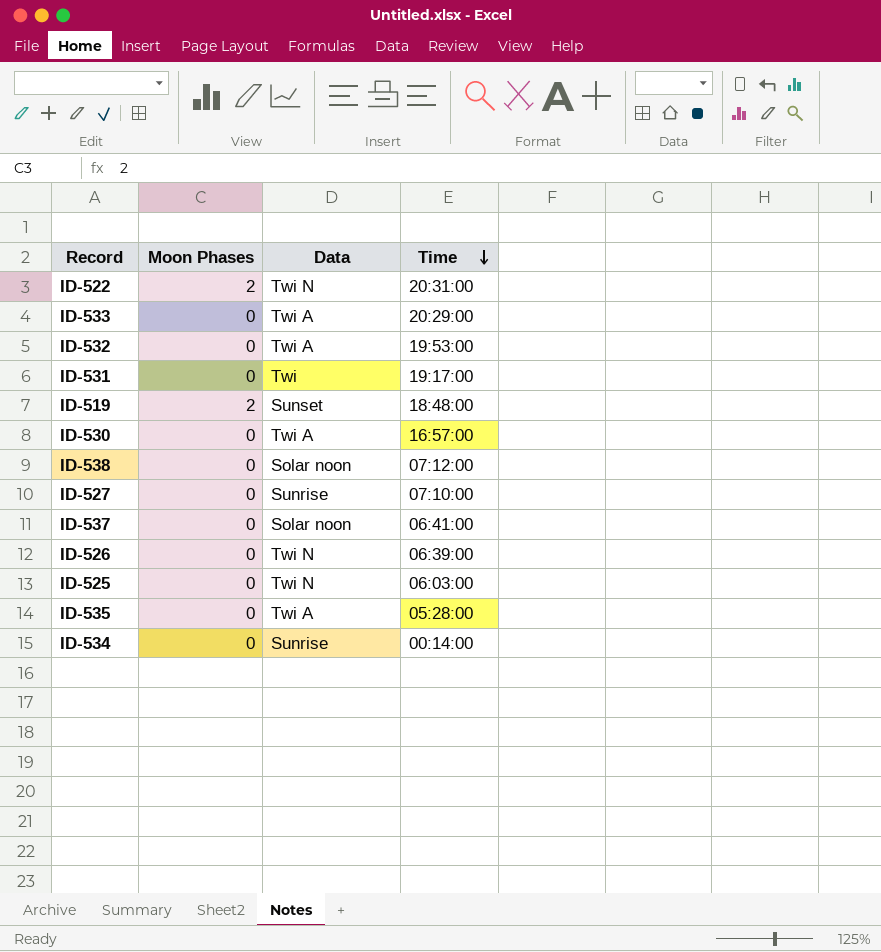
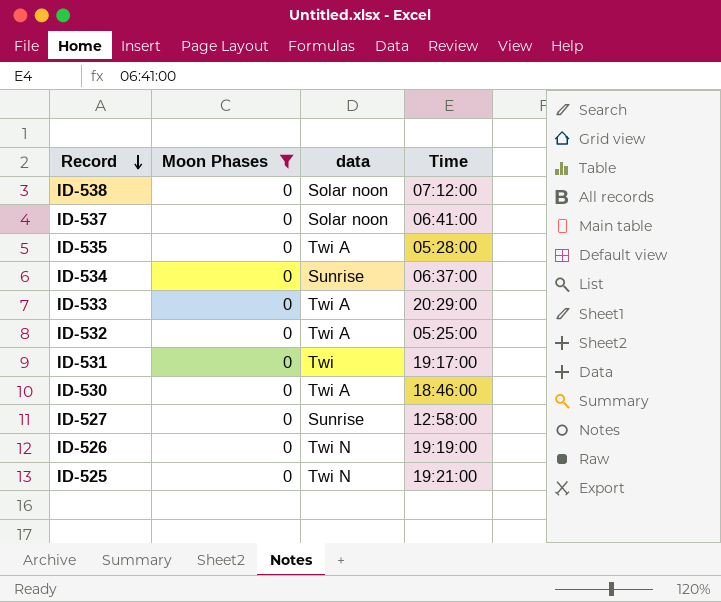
filter: none -> Moon Phases = 0
row order: Time descending -> Record descending
column name: Data -> data
ID-534 | Time: 00:14:00 -> 06:37:00
ID-532 | Time: 19:53:00 -> 05:25:00
ID-530 | Time: 16:57:00 -> 18:46:00
ID-527 | Time: 07:10:00 -> 12:58:00
ID-526 | Time: 06:39:00 -> 19:19:00
ID-525 | Time: 06:03:00 -> 19:21:00

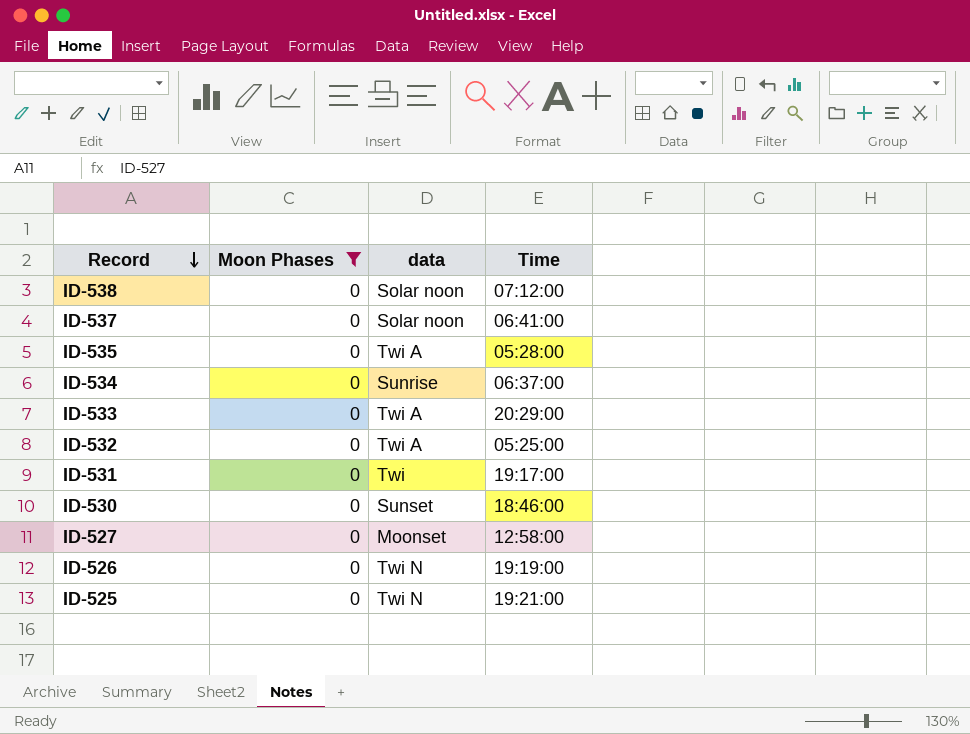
ID-530 | data: Twi A -> Sunset
ID-527 | data: Sunrise -> Moonset

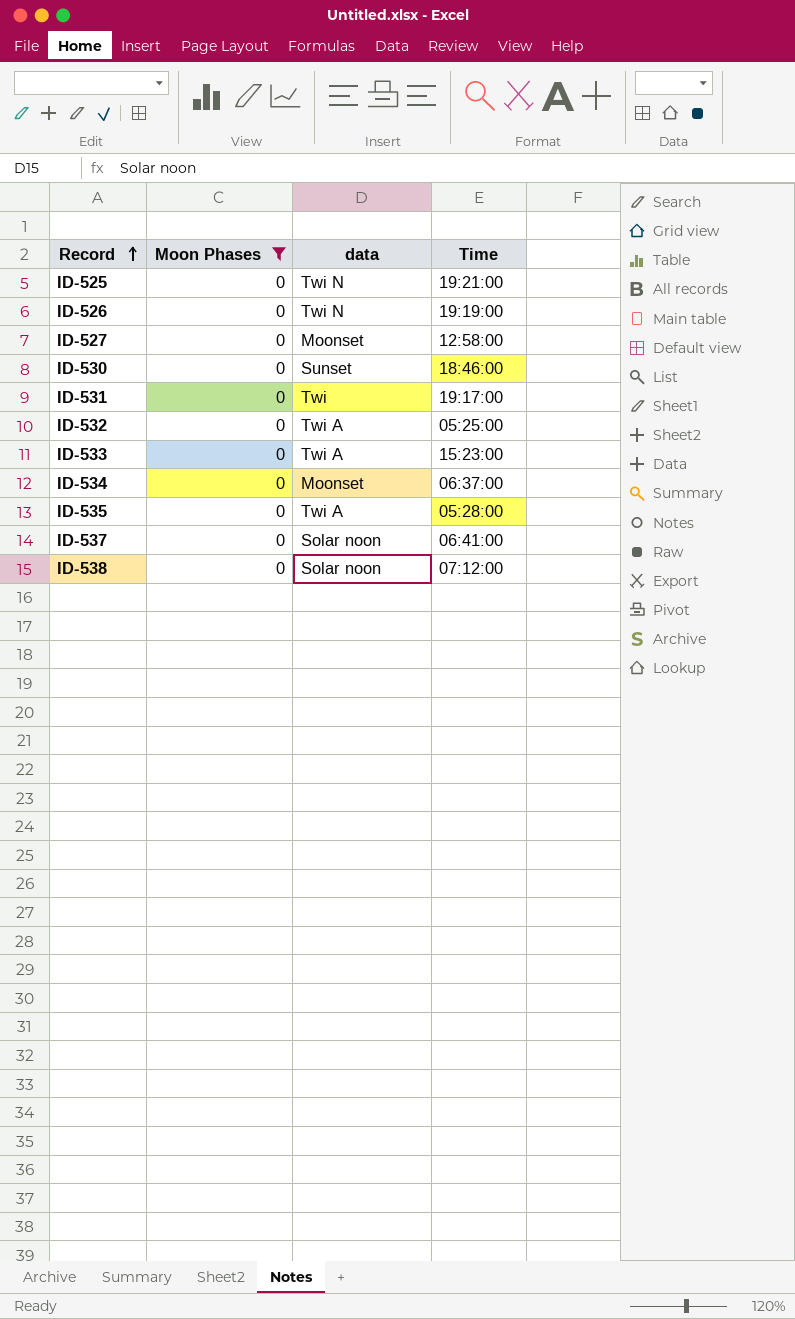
row order: Record descending -> Record ascending
ID-533 | Time: 20:29:00 -> 15:23:00
ID-534 | data: Sunrise -> Moonset

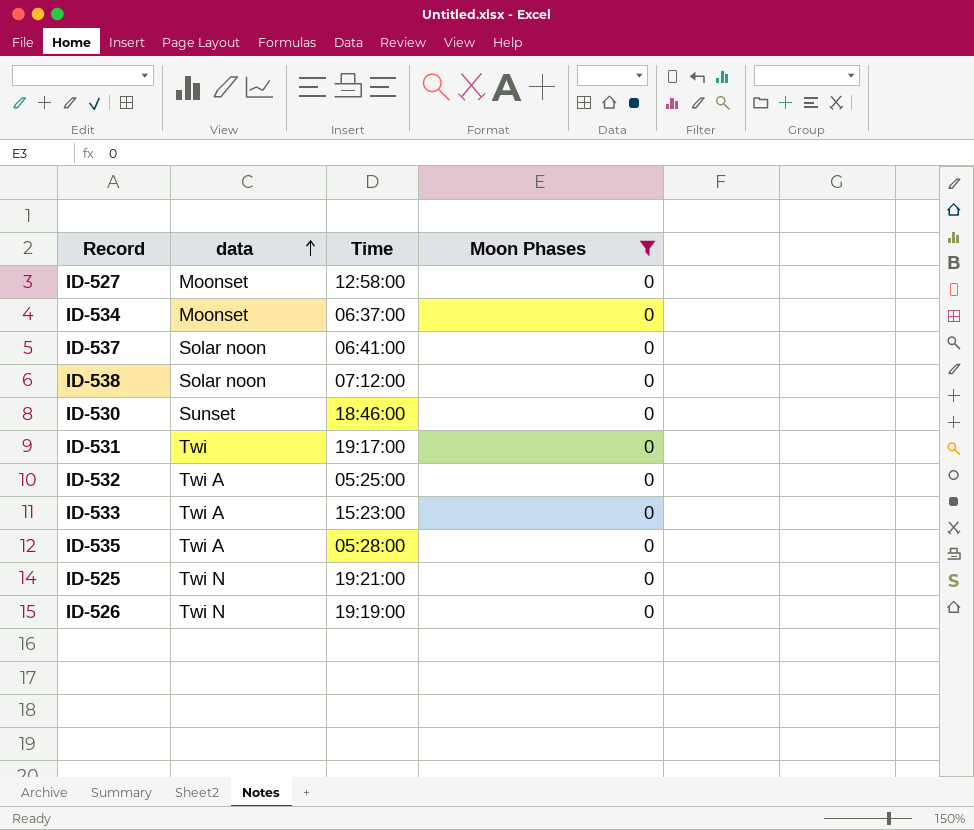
row order: Record ascending -> data ascending
column Moon Phases | position: 2 -> 4

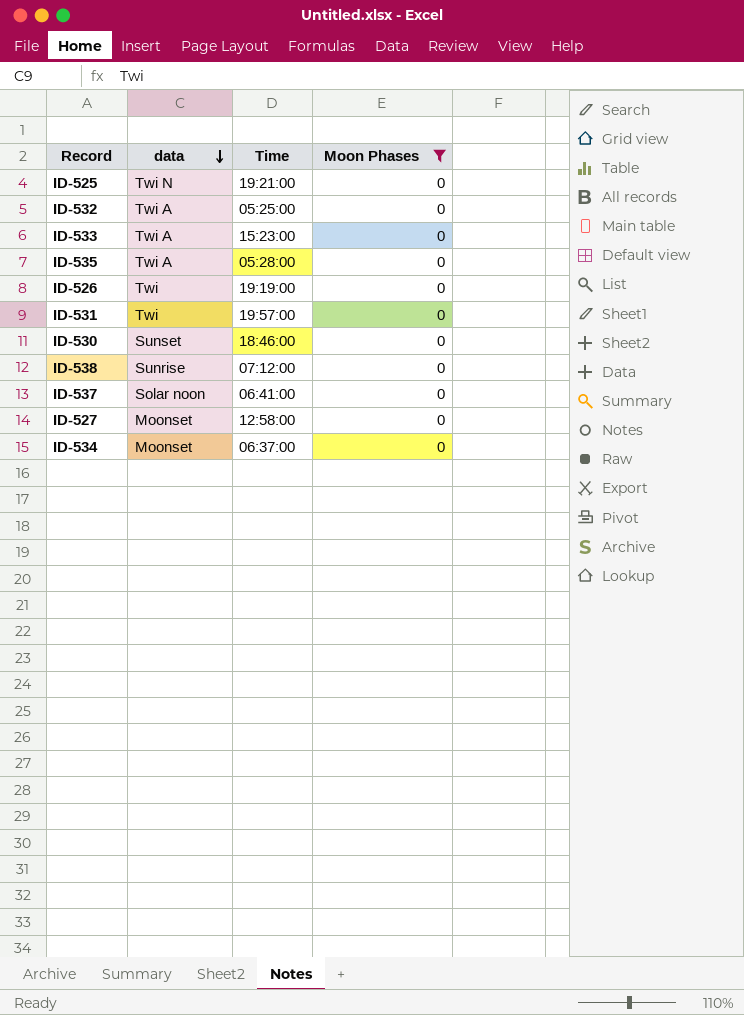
row order: data ascending -> data descending
ID-526 | data: Twi N -> Twi
ID-531 | Time: 19:17:00 -> 19:57:00
ID-538 | data: Solar noon -> Sunrise

